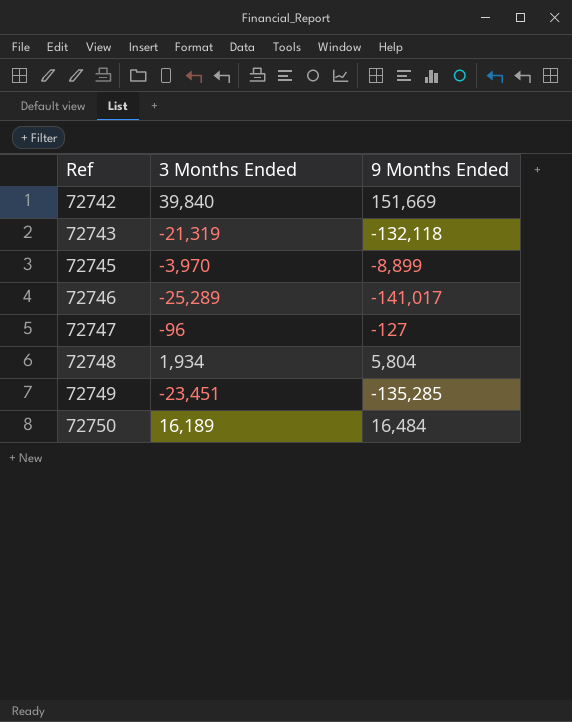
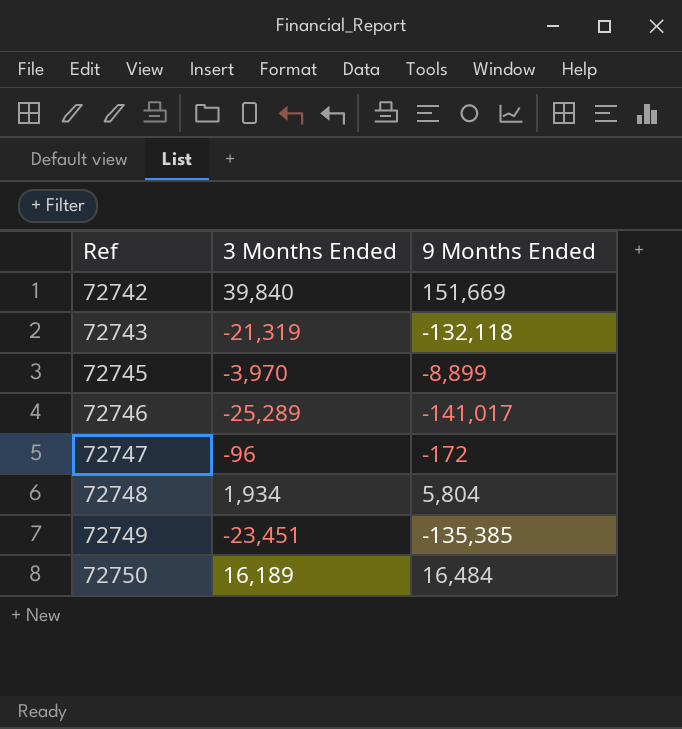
72747 | 9 Months Ended: -127 -> -172
72749 | 9 Months Ended: -135,285 -> -135,385

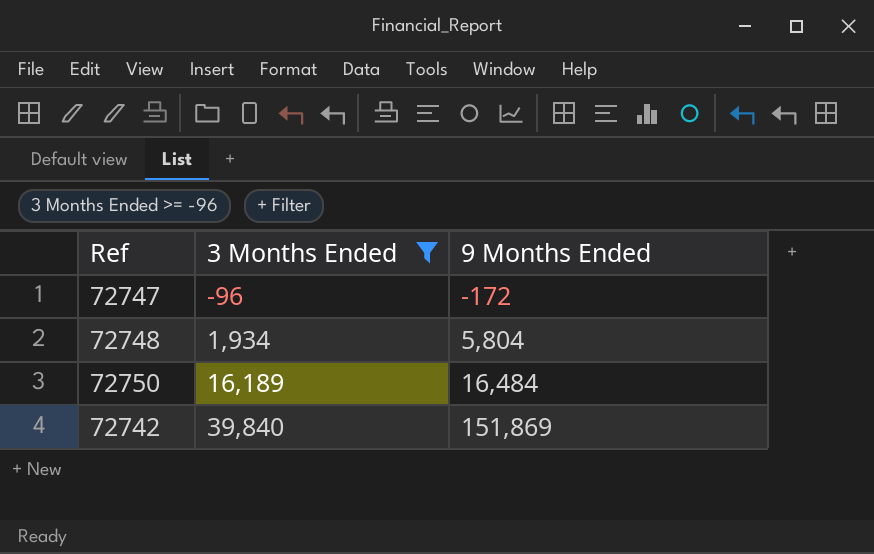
filter: none -> 3 Months Ended >= -96
row order: Ref ascending -> 3 Months Ended ascending
72742 | 9 Months Ended: 151,669 -> 151,869

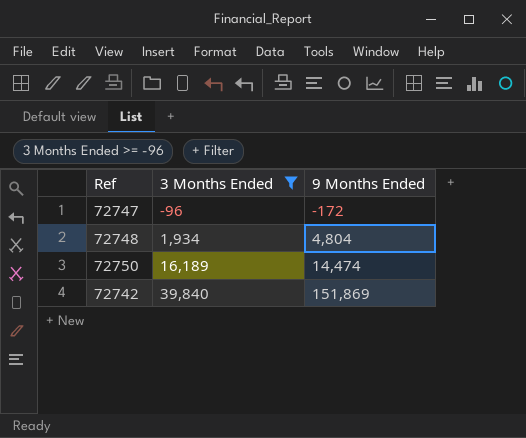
72748 | 9 Months Ended: 5,804 -> 4,804
72750 | 9 Months Ended: 16,484 -> 14,474

